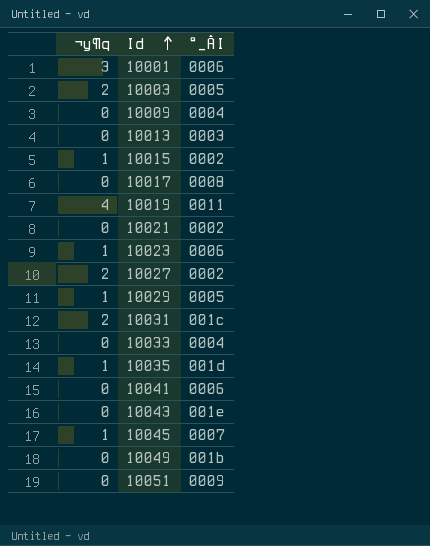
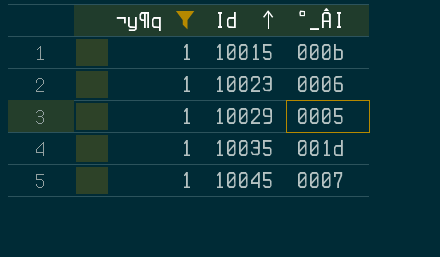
filter: none -> ¬y¶q = 1
10015 | °_ÂI: 0002 -> 000b

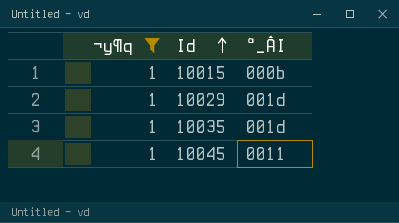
row 10023: 1 | 0006 -> none
10029 | °_ÂI: 0005 -> 001d
10045 | °_ÂI: 0007 -> 0011

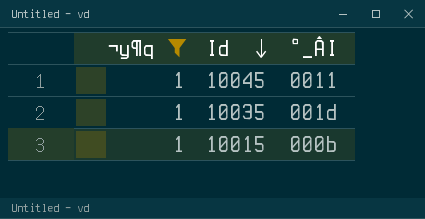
row order: Id ascending -> Id descending
row 10029: 1 | 001d -> none

